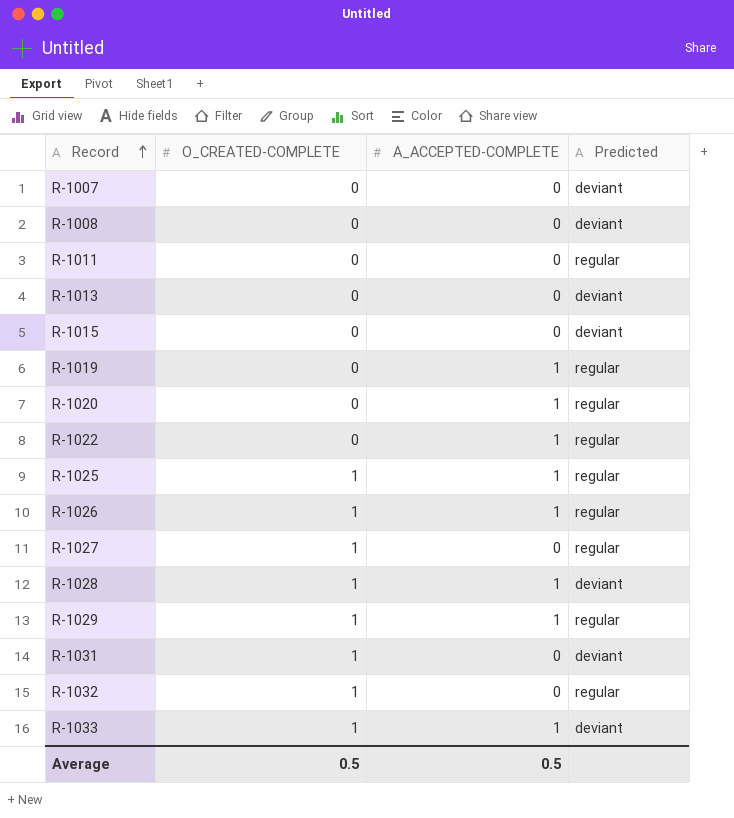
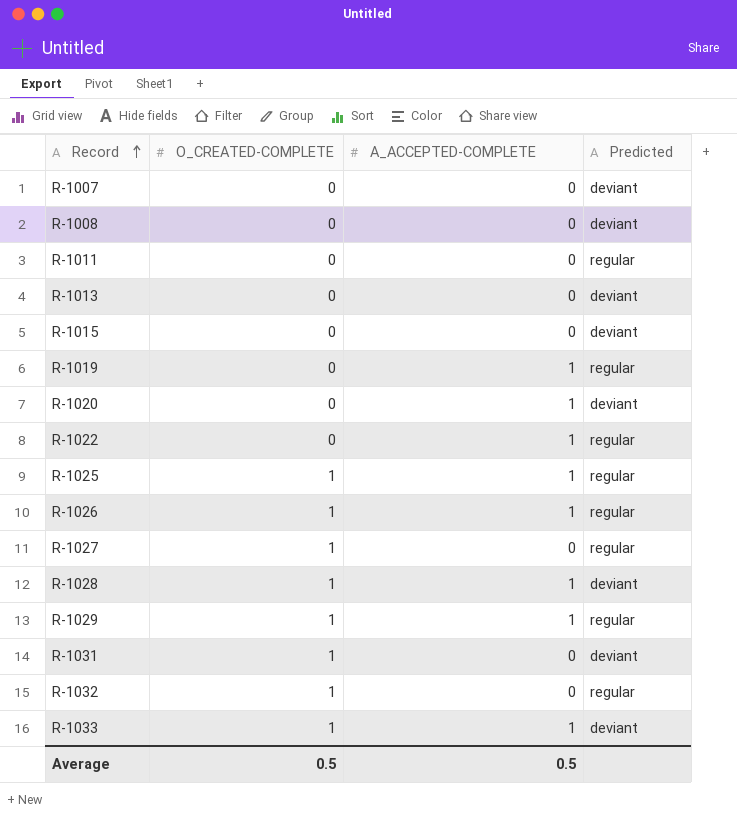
R-1020 | Predicted: regular -> deviant

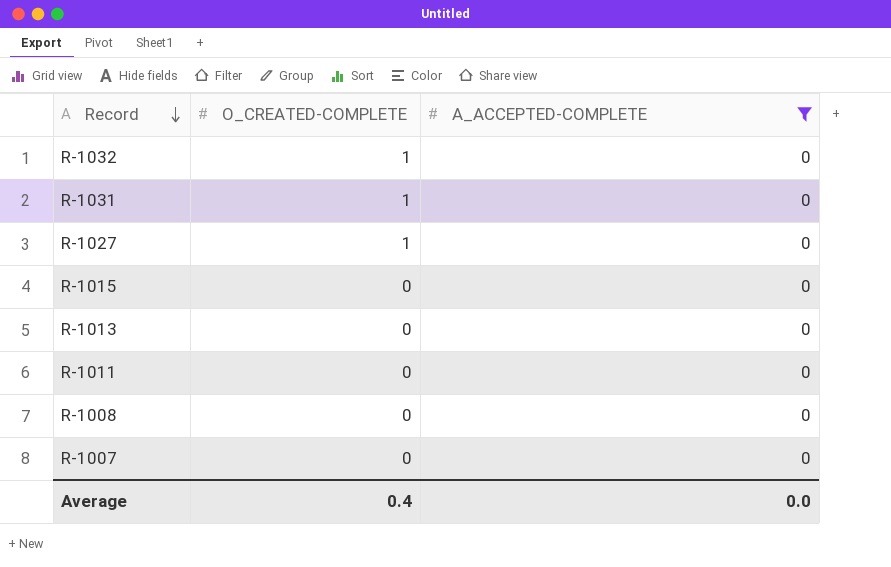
filter: none -> A_ACCEPTED-COMPLETE = 0
row order: Record ascending -> Record descending
column Predicted | position: 4 -> none
Average | O_CREATED-COMPLETE: 0.5 -> 0.4
Average | A_ACCEPTED-COMPLETE: 0.5 -> 0.0

